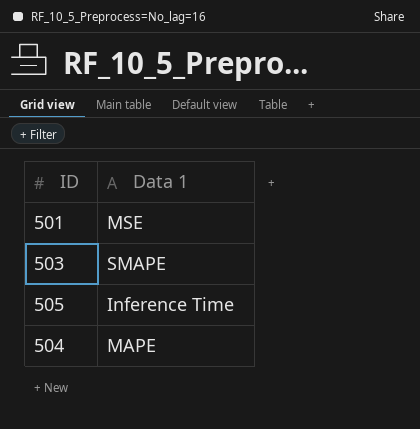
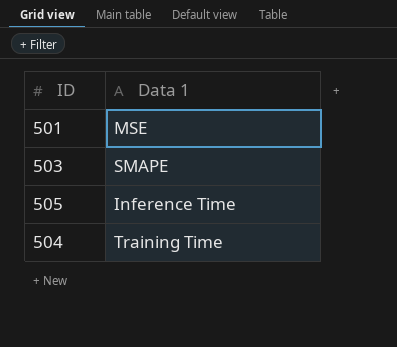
504 | Data 1: MAPE -> Training Time

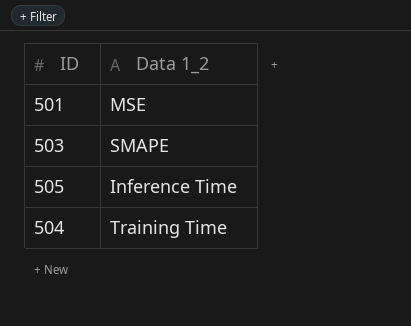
column name: Data 1 -> Data 1_2

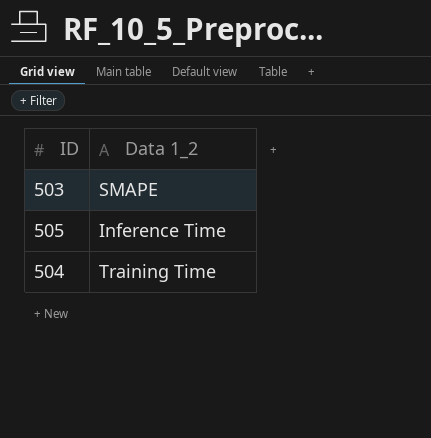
row 501: MSE -> none

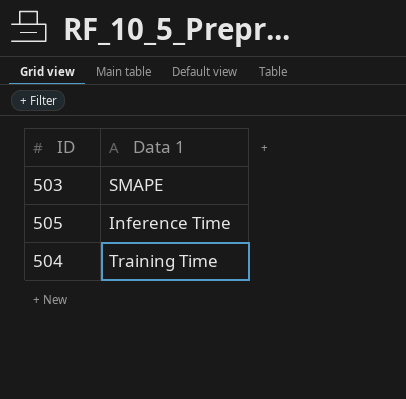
column name: Data 1_2 -> Data 1

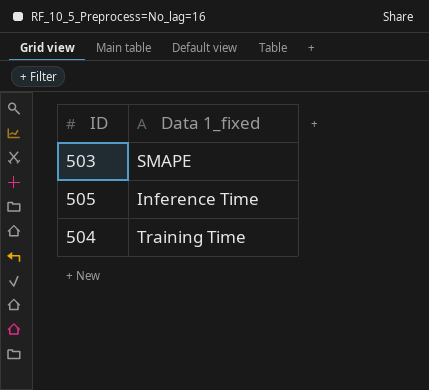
column name: Data 1 -> Data 1_fixed

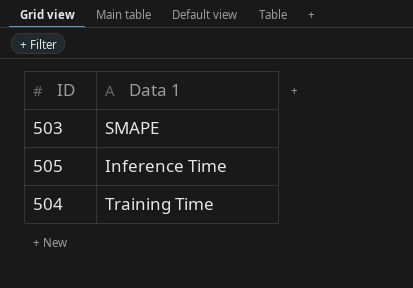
column name: Data 1_fixed -> Data 1

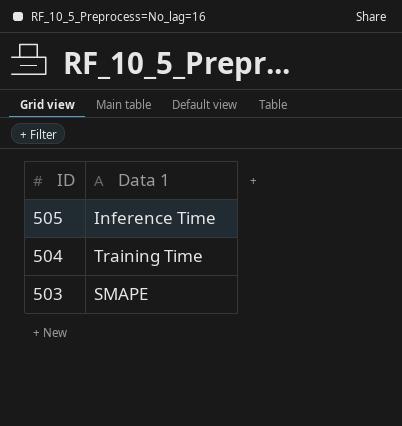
row order: none -> ID descending

